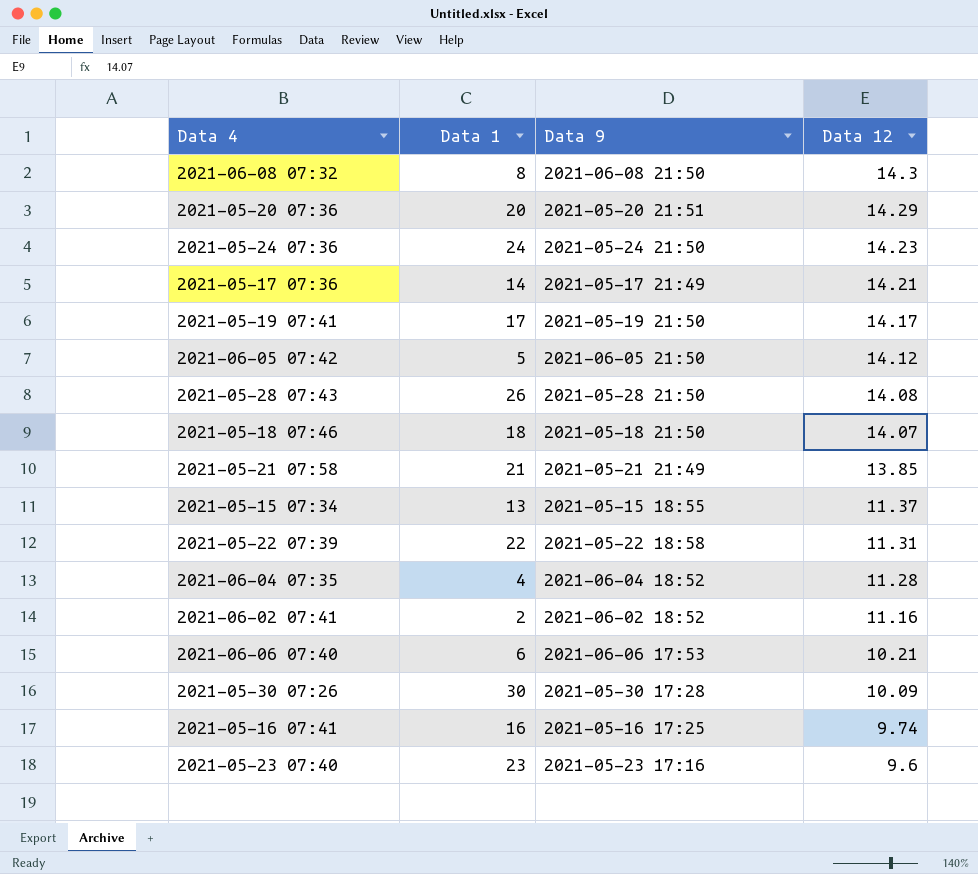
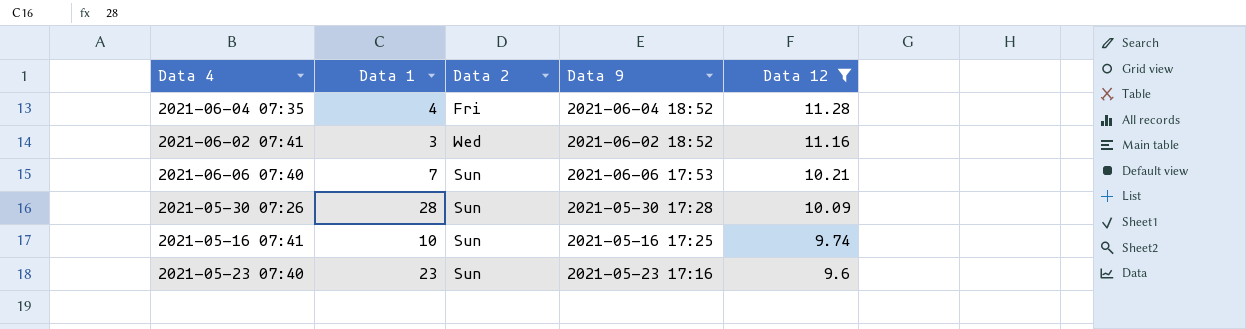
filter: none -> Data 12 <= 11.28
column Data 2 | position: none -> 3
2021-06-02 07:41 | Data 1: 2 -> 3
2021-06-06 07:40 | Data 1: 6 -> 7
2021-05-30 07:26 | Data 1: 30 -> 28
2021-05-16 07:41 | Data 1: 16 -> 10

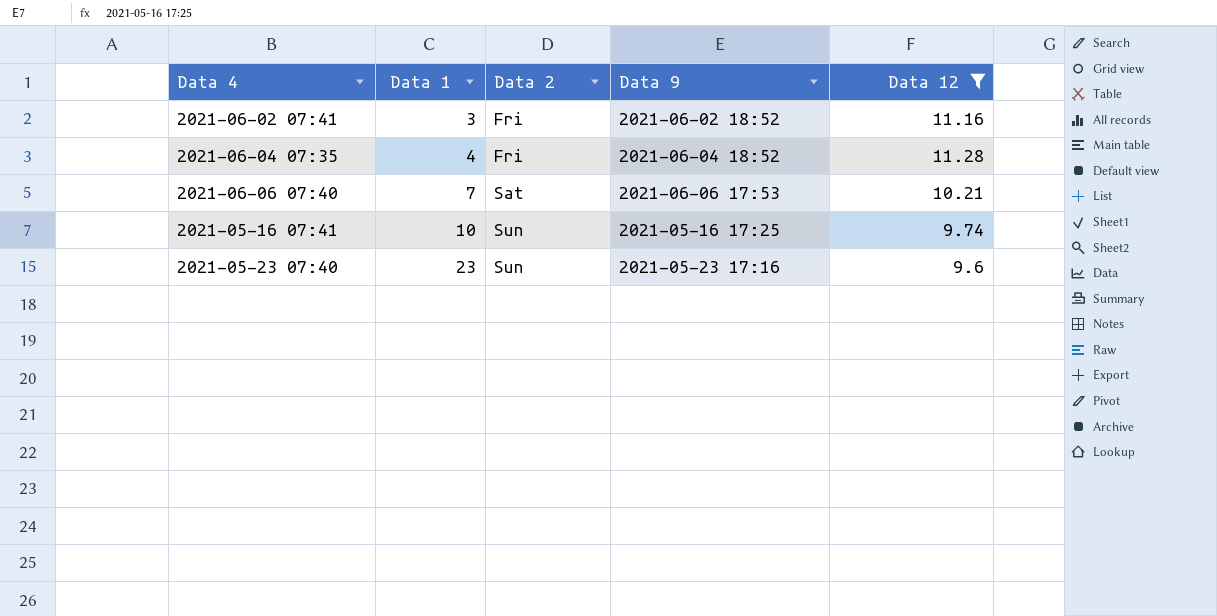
row order: Data 12 descending -> Data 1 ascending
row 2021-05-30 07:26: 28 | Sun | 2021-05-30 17:28 | 10.09 -> none
2021-06-02 07:41 | Data 2: Wed -> Fri
2021-06-06 07:40 | Data 2: Sun -> Sat

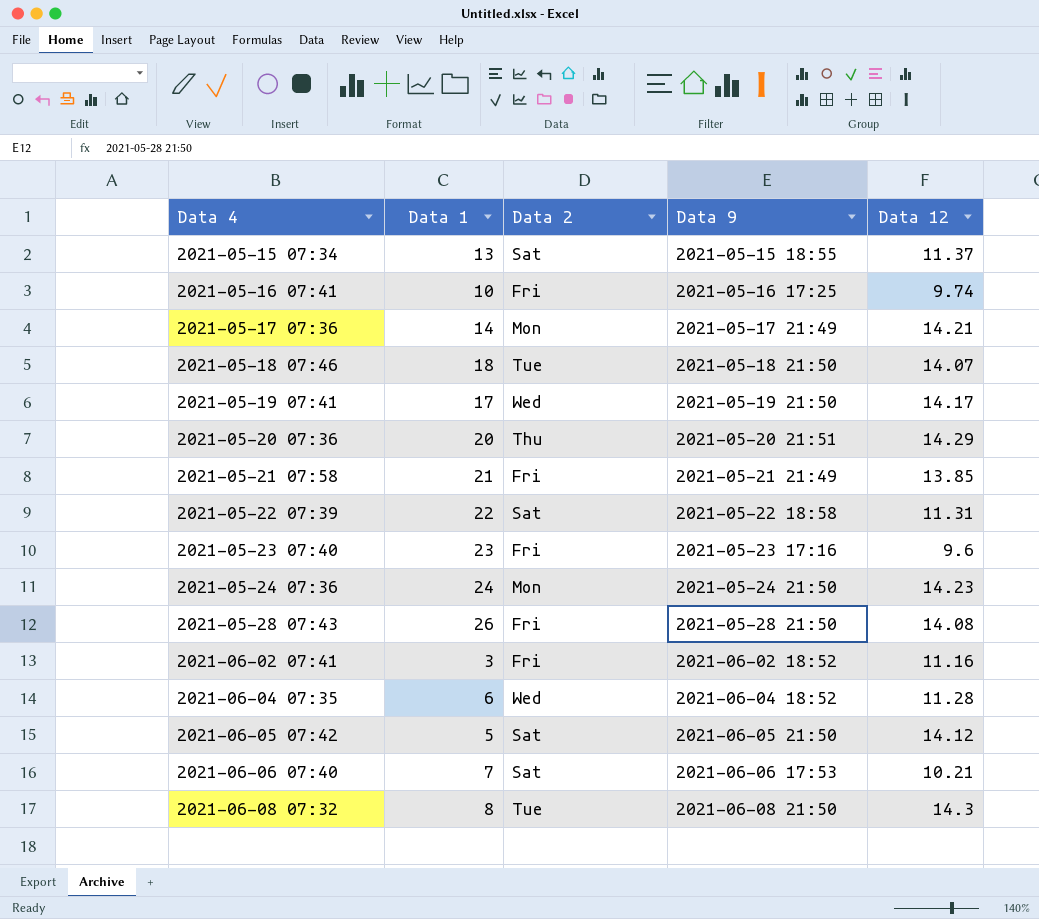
filter: Data 12 <= 11.28 -> none
row order: Data 1 ascending -> Data 4 ascending
2021-05-16 07:41 | Data 2: Sun -> Fri
2021-05-23 07:40 | Data 2: Sun -> Fri
2021-06-04 07:35 | Data 1: 4 -> 6
2021-06-04 07:35 | Data 2: Fri -> Wed

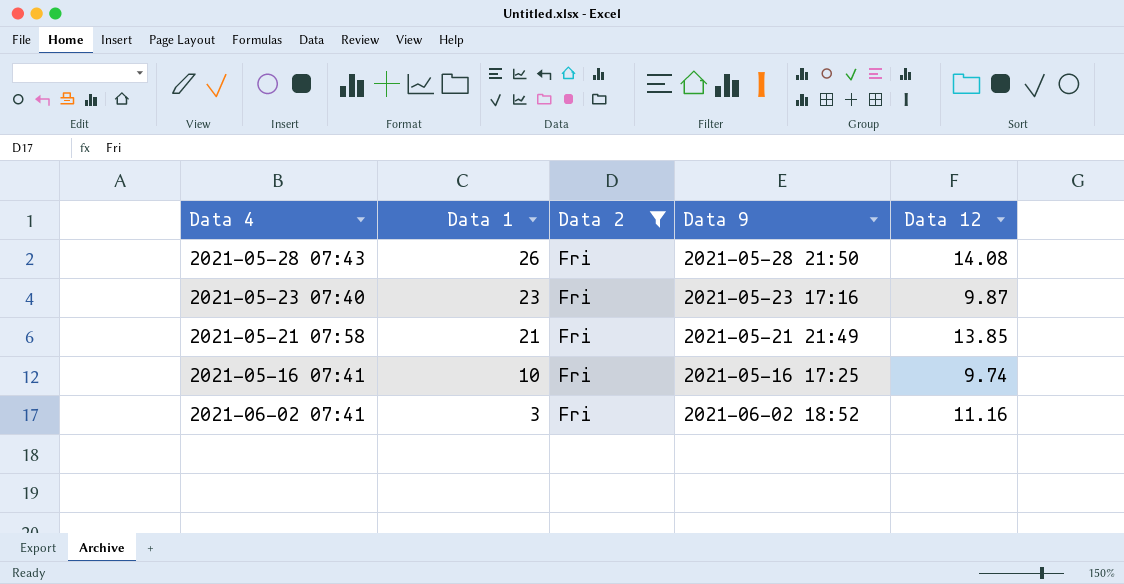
filter: none -> Data 2 = Fri
row order: Data 4 ascending -> Data 1 descending
2021-05-23 07:40 | Data 12: 9.6 -> 9.87

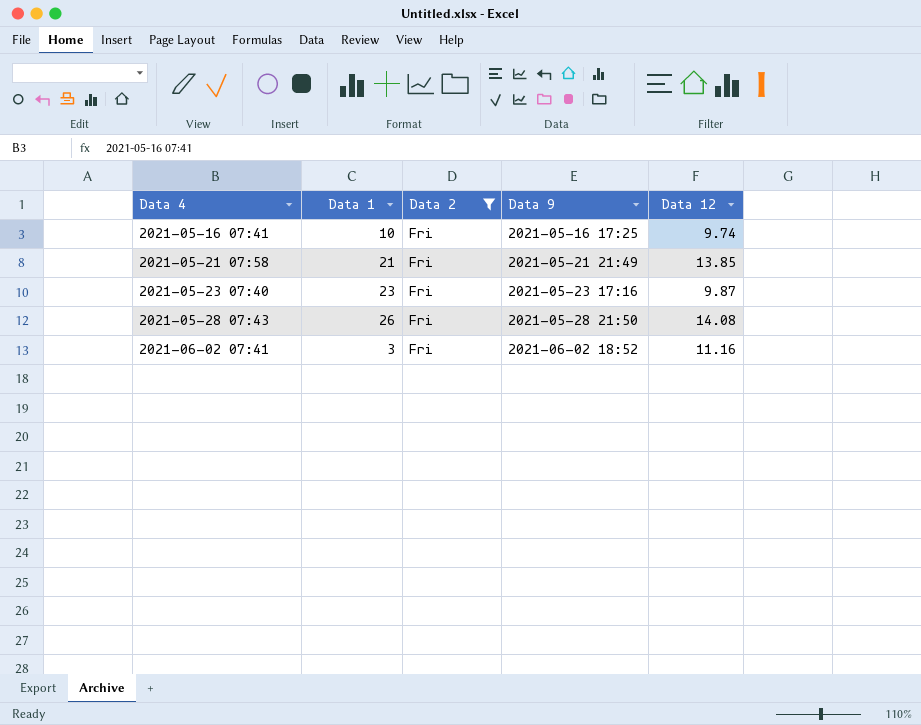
row order: Data 1 descending -> Data 4 ascending

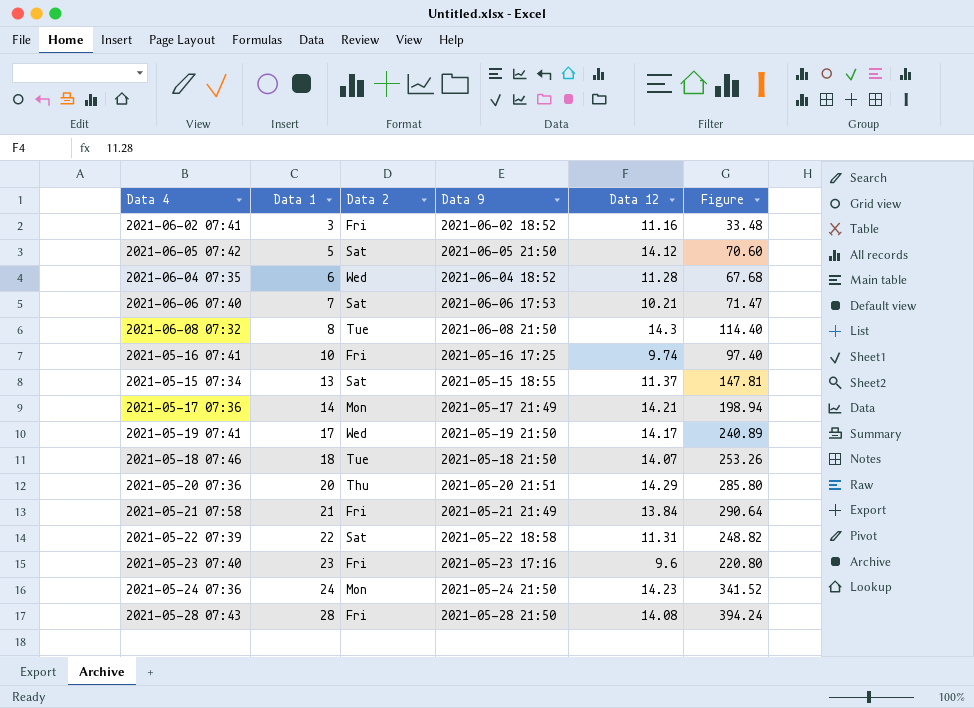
filter: Data 2 = Fri -> none
row order: Data 4 ascending -> Data 1 ascending
column Figure | formula: none -> [Data 1] * [Data 12]
2021-05-21 07:58 | Data 12: 13.85 -> 13.84
2021-05-23 07:40 | Data 12: 9.87 -> 9.6
2021-05-28 07:43 | Data 1: 26 -> 28

